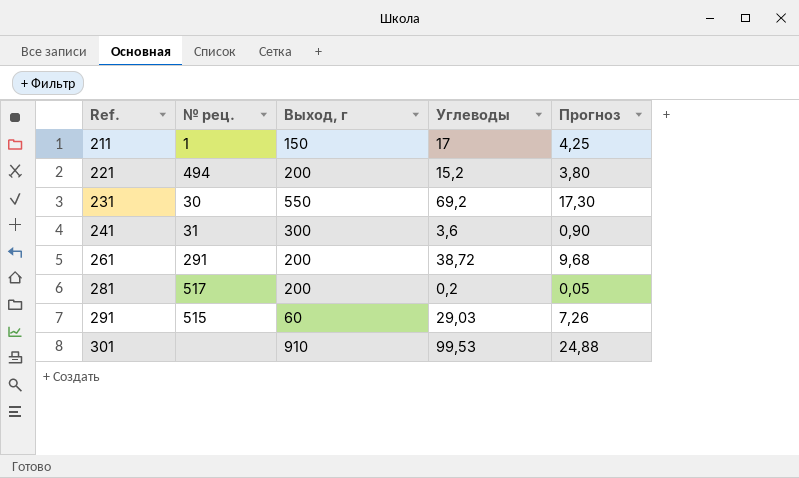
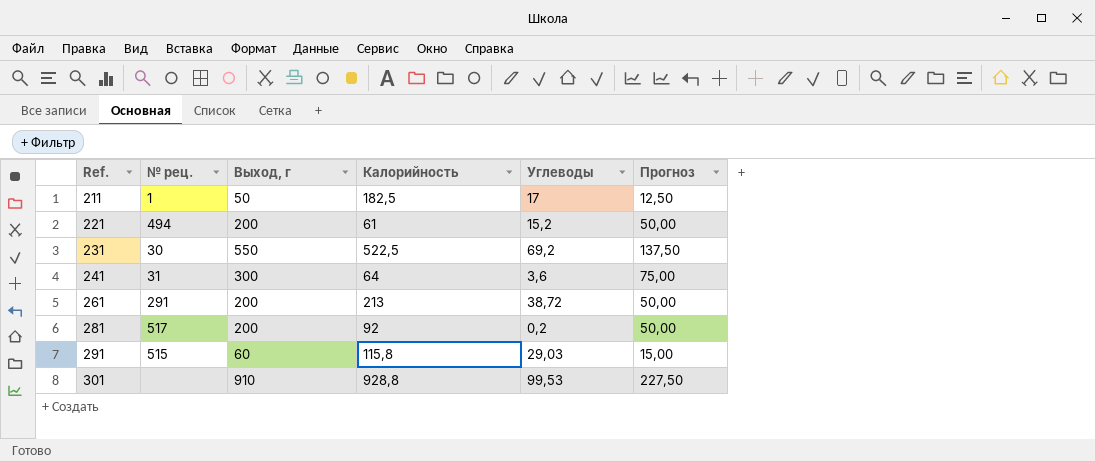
column Калорийность | position: none -> 4
column Прогноз | formula: [Углеводы] * 0,25 -> [Выход, г] * 0,25
211 | Выход, г: 150 -> 50

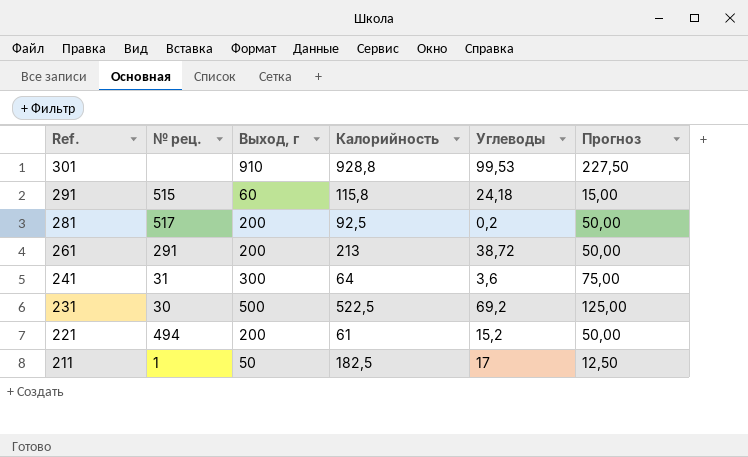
row order: Ref. ascending -> Ref. descending
291 | Углеводы: 29,03 -> 24,18
281 | Калорийность: 92 -> 92,5
231 | Выход, г: 550 -> 500
231 | Прогноз: 137,50 -> 125,00

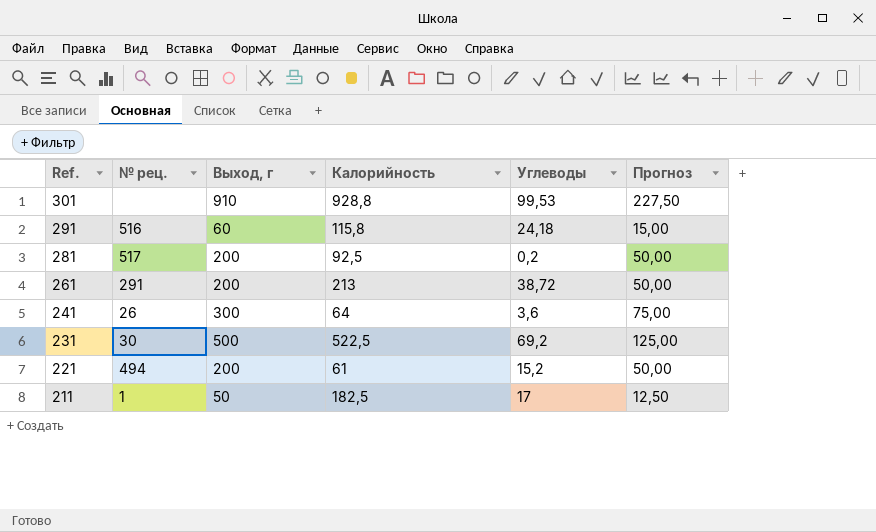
291 | № рец.: 515 -> 516
241 | № рец.: 31 -> 26

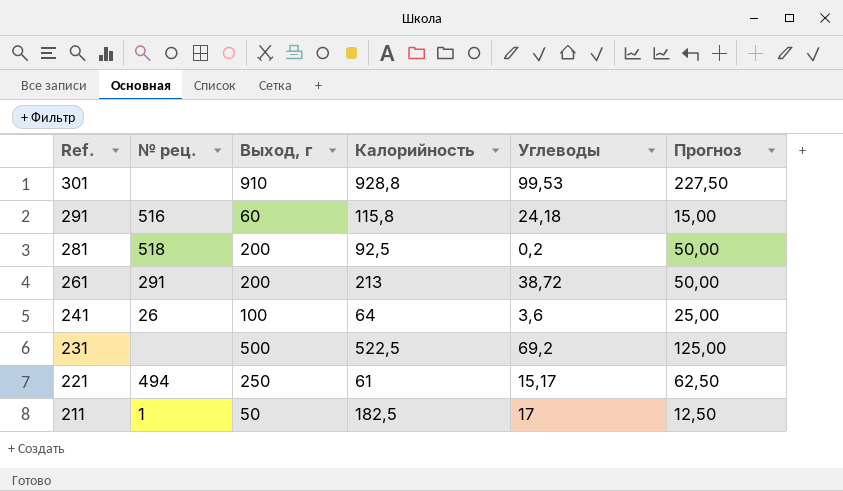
281 | № рец.: 517 -> 518
241 | Выход, г: 300 -> 100
241 | Прогноз: 75,00 -> 25,00
231 | № рец.: 30 -> none
221 | Выход, г: 200 -> 250
221 | Углеводы: 15,2 -> 15,17
221 | Прогноз: 50,00 -> 62,50

